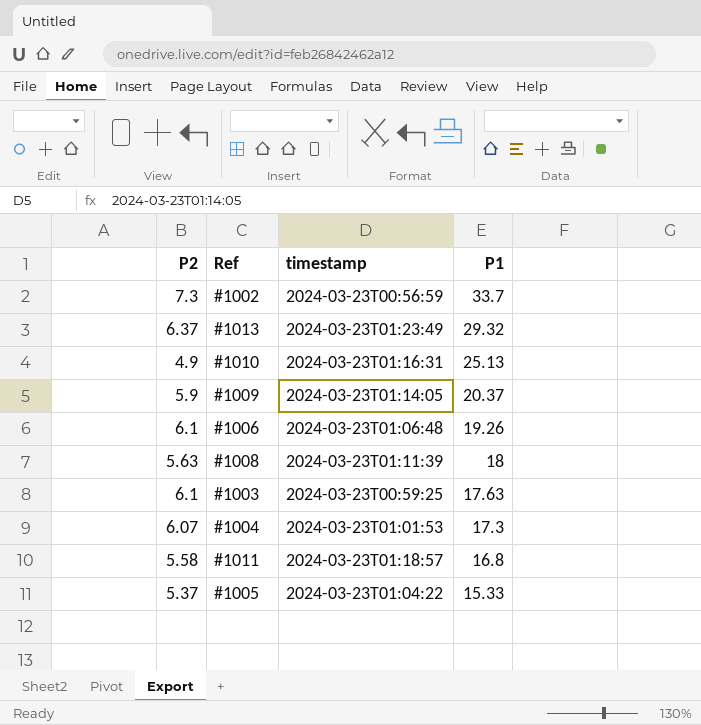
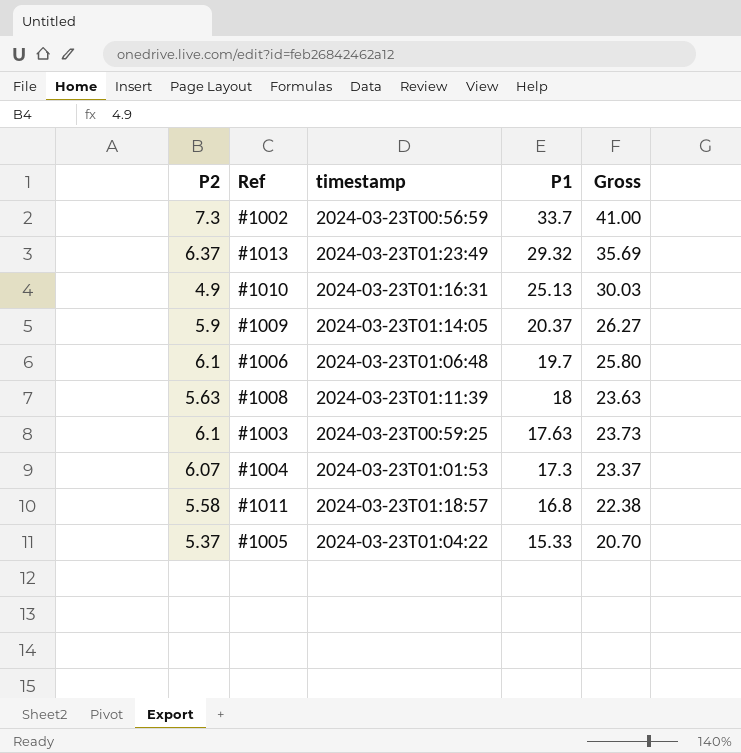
column Gross | formula: none -> [P2] + [P1]
#1006 | P1: 19.26 -> 19.7

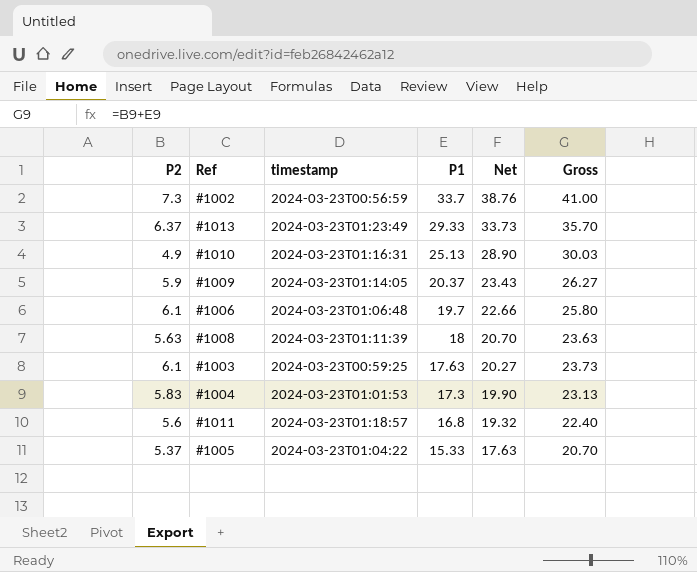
column Net | formula: none -> [P1] * 1.15
#1013 | P1: 29.32 -> 29.33
#1013 | Gross: 35.69 -> 35.70
#1004 | P2: 6.07 -> 5.83
#1004 | Gross: 23.37 -> 23.13
#1011 | P2: 5.58 -> 5.6
#1011 | Gross: 22.38 -> 22.40

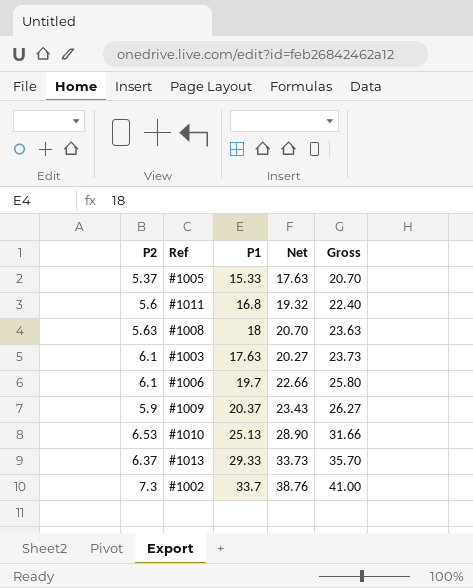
row order: P1 descending -> Gross ascending
column timestamp | position: 3 -> none
row #1004: 5.83 | 2024-03-23T01:01:53 | 17.3 | 19.90 | 23.13 -> none
#1010 | P2: 4.9 -> 6.53
#1010 | Gross: 30.03 -> 31.66

